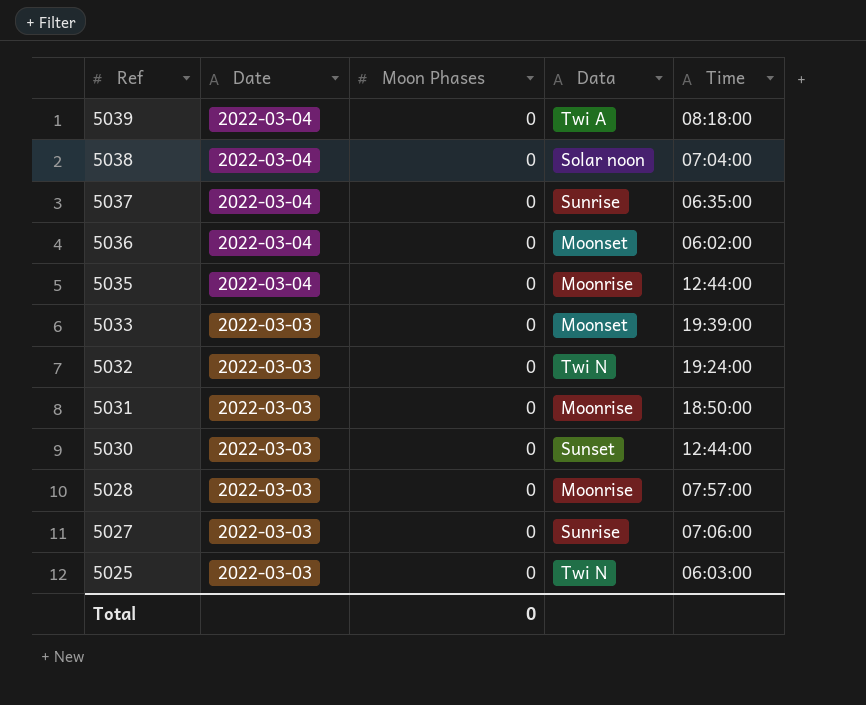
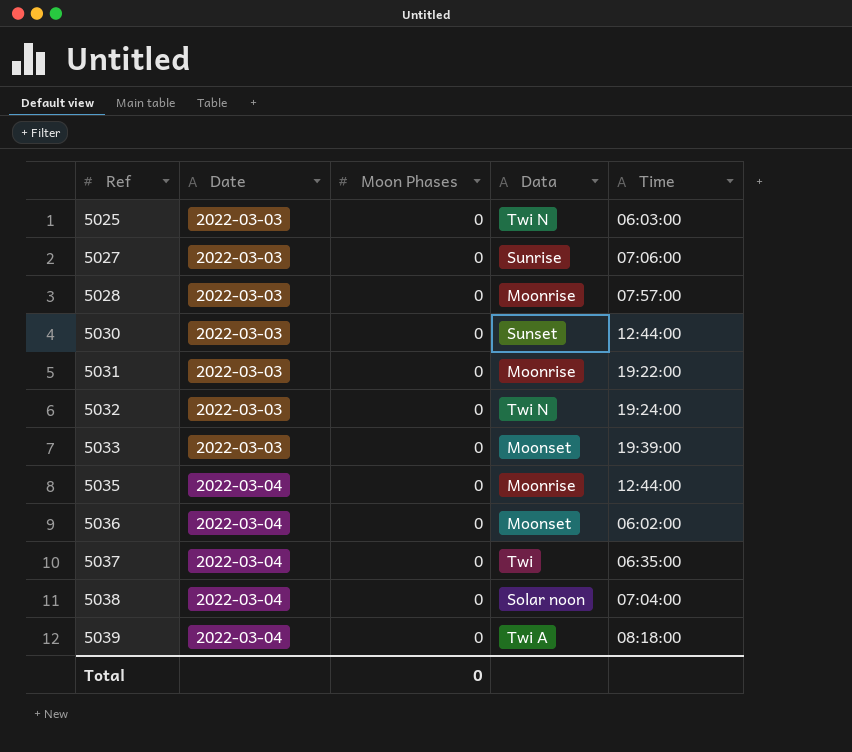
row order: Ref descending -> Ref ascending
5031 | Time: 18:50:00 -> 19:22:00
5037 | Data: Sunrise -> Twi

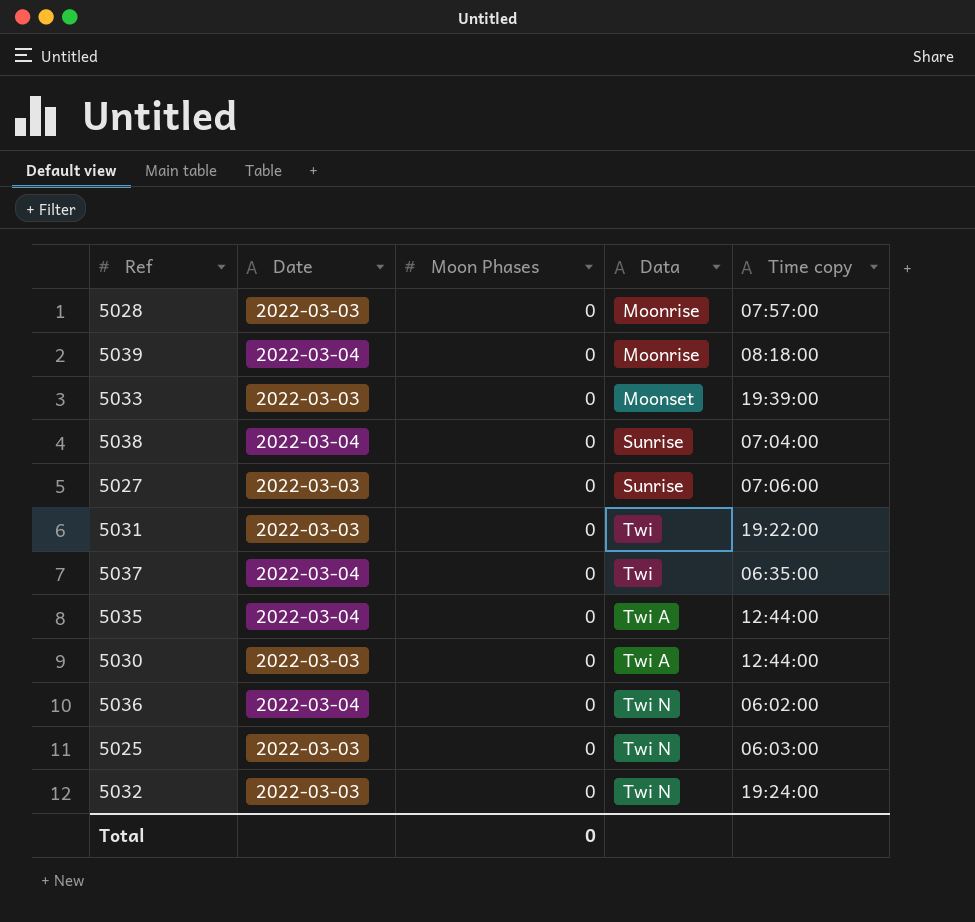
row order: Ref ascending -> Data ascending
column name: Time -> Time copy
5039 | Data: Twi A -> Moonrise
5038 | Data: Solar noon -> Sunrise
5031 | Data: Moonrise -> Twi
5035 | Data: Moonrise -> Twi A
5030 | Data: Sunset -> Twi A
5036 | Data: Moonset -> Twi N

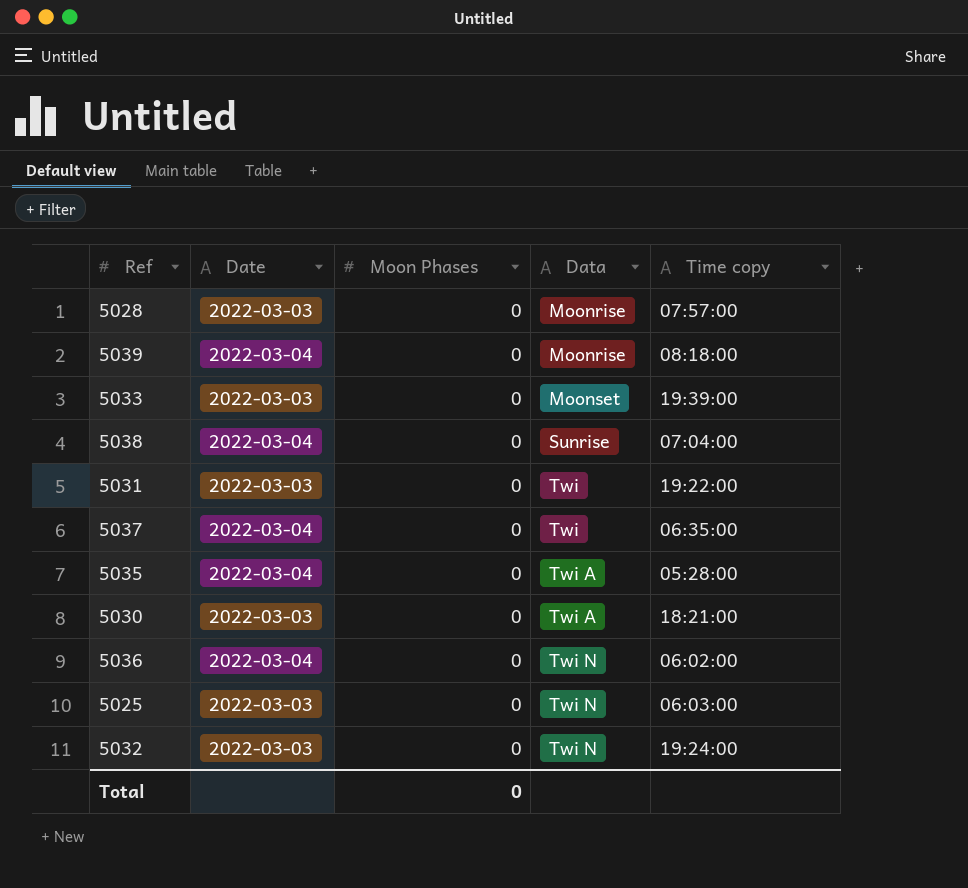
row 5027: 2022-03-03 | 0 | Sunrise | 07:06:00 -> none
5035 | Time copy: 12:44:00 -> 05:28:00
5030 | Time copy: 12:44:00 -> 18:21:00

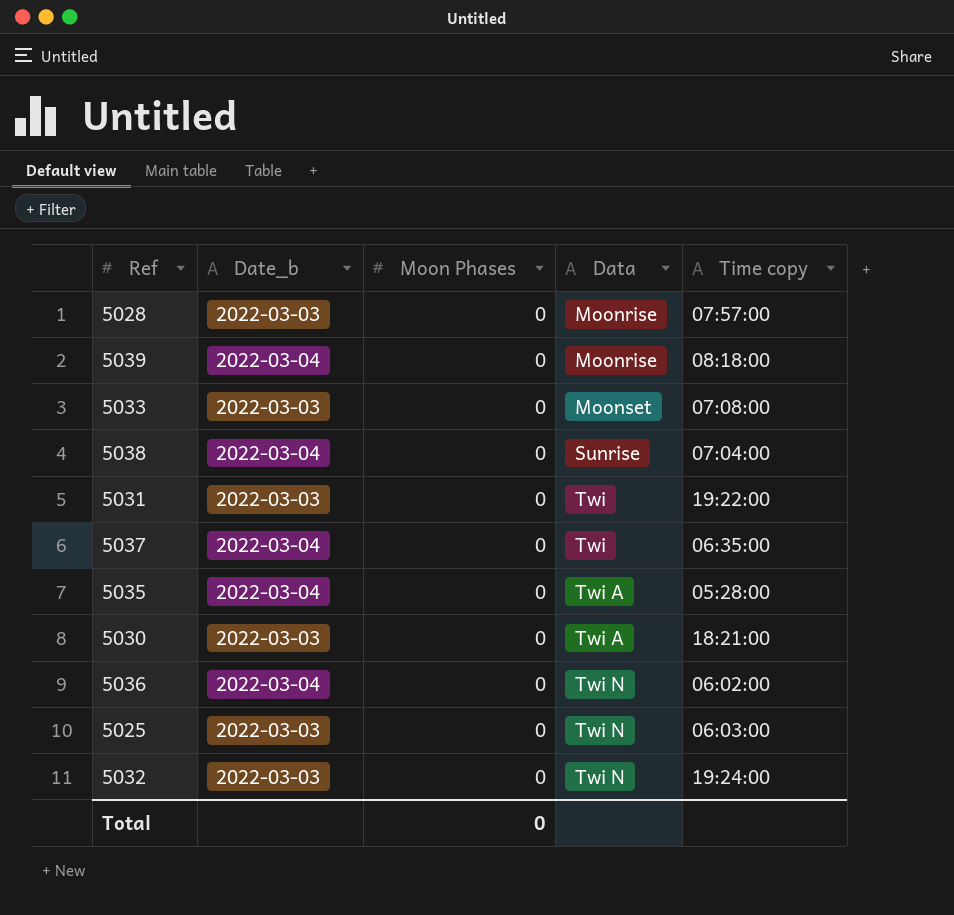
column name: Date -> Date_b
5033 | Time copy: 19:39:00 -> 07:08:00

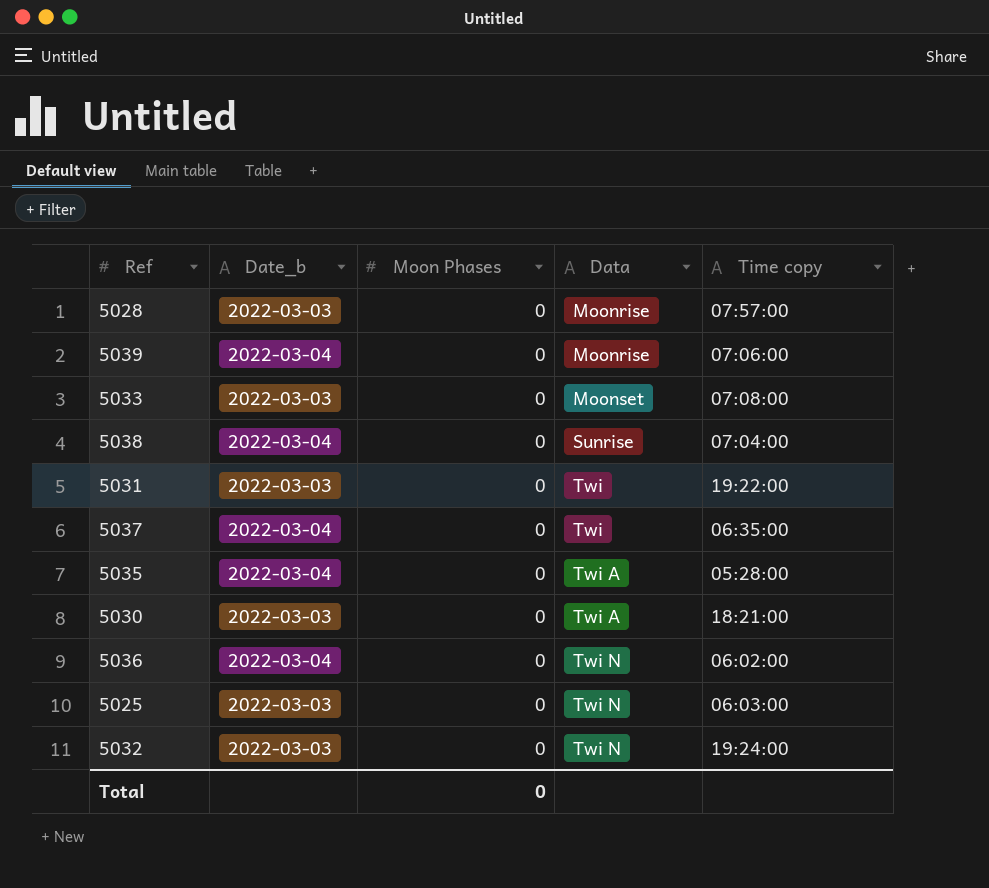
5039 | Time copy: 08:18:00 -> 07:06:00

